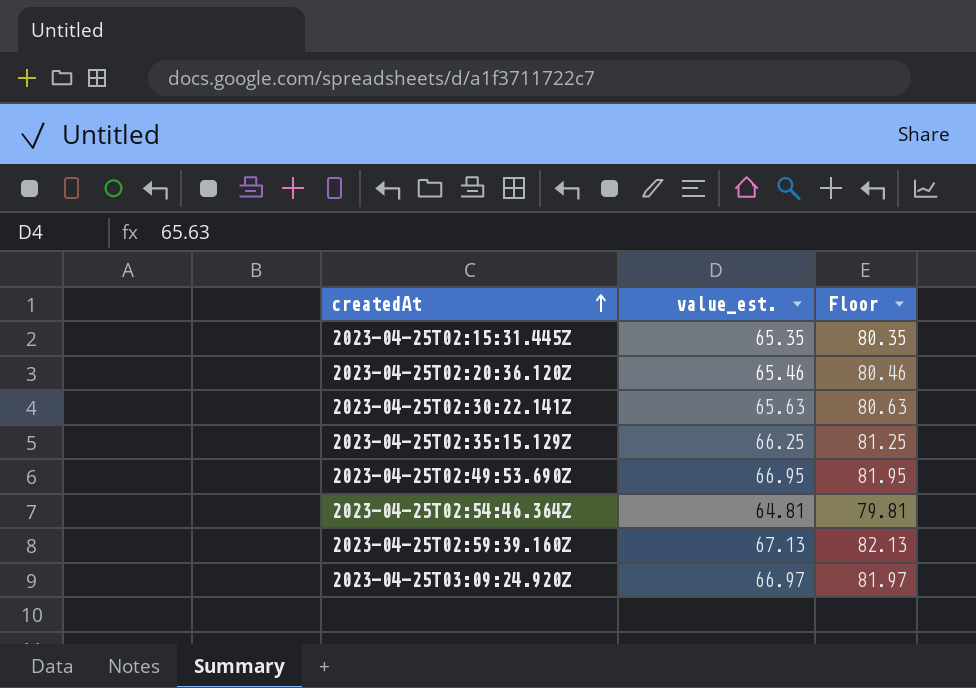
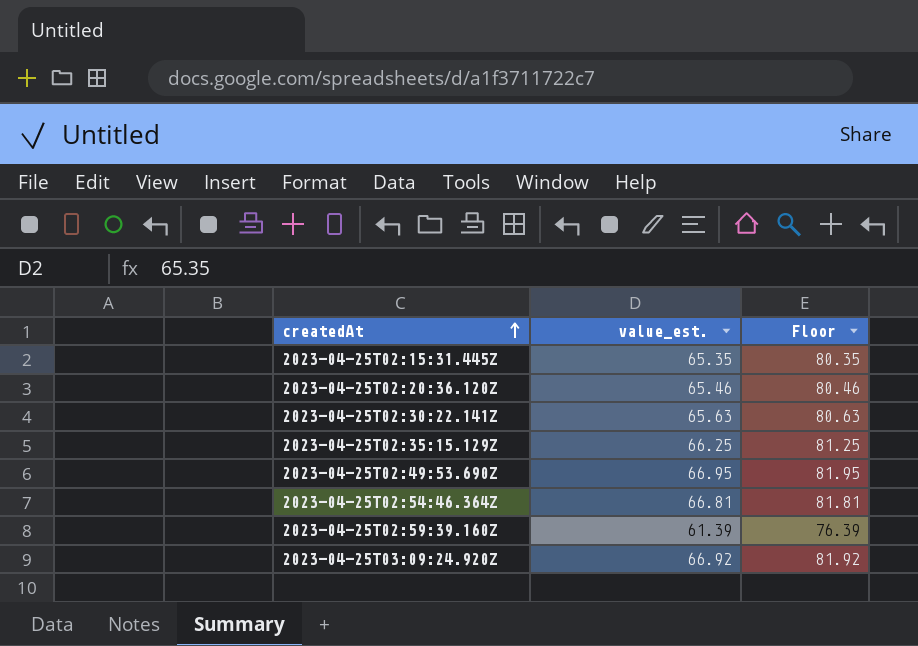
2023-04-25T02:54:46.364Z | value_est.: 64.81 -> 66.81
2023-04-25T02:54:46.364Z | Floor: 79.81 -> 81.81
2023-04-25T02:59:39.160Z | value_est.: 67.13 -> 61.39
2023-04-25T02:59:39.160Z | Floor: 82.13 -> 76.39
2023-04-25T03:09:24.920Z | value_est.: 66.97 -> 66.92
2023-04-25T03:09:24.920Z | Floor: 81.97 -> 81.92

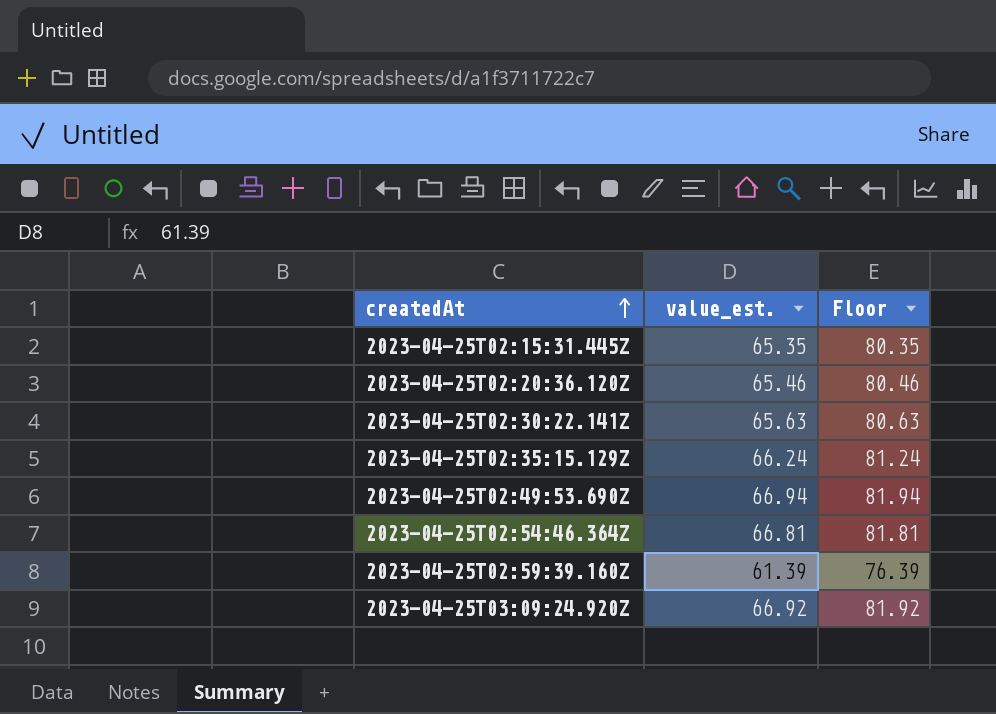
2023-04-25T02:35:15.129Z | value_est.: 66.25 -> 66.24
2023-04-25T02:35:15.129Z | Floor: 81.25 -> 81.24
2023-04-25T02:49:53.690Z | value_est.: 66.95 -> 66.94
2023-04-25T02:49:53.690Z | Floor: 81.95 -> 81.94

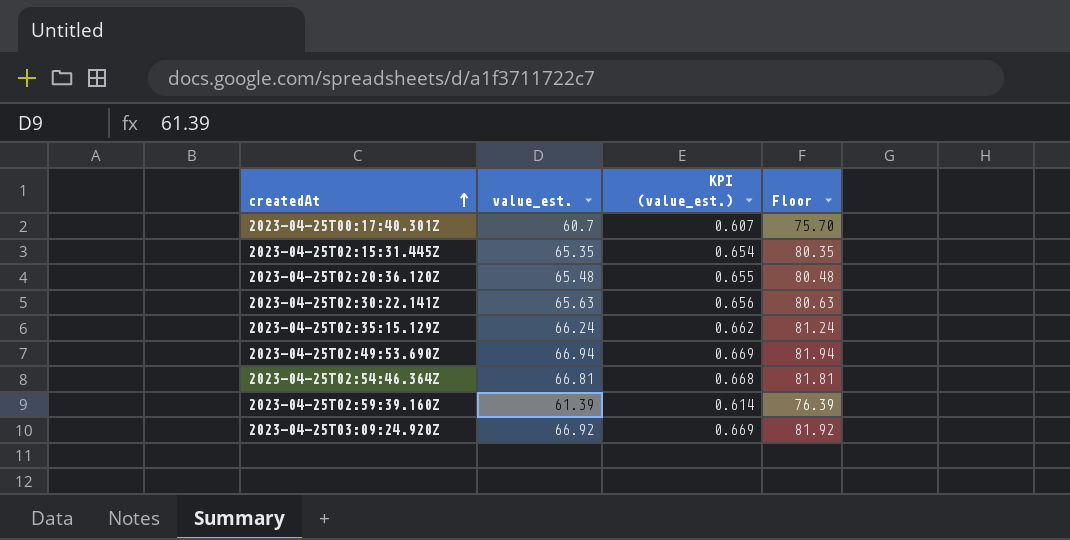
column KPI (value_est.) | formula: none -> [value_est.] * 0.01
row 2023-04-25T00:17:40.301Z: none -> 60.7 | 0.607 | 75.70
2023-04-25T02:20:36.120Z | value_est.: 65.46 -> 65.48
2023-04-25T02:20:36.120Z | Floor: 80.46 -> 80.48

